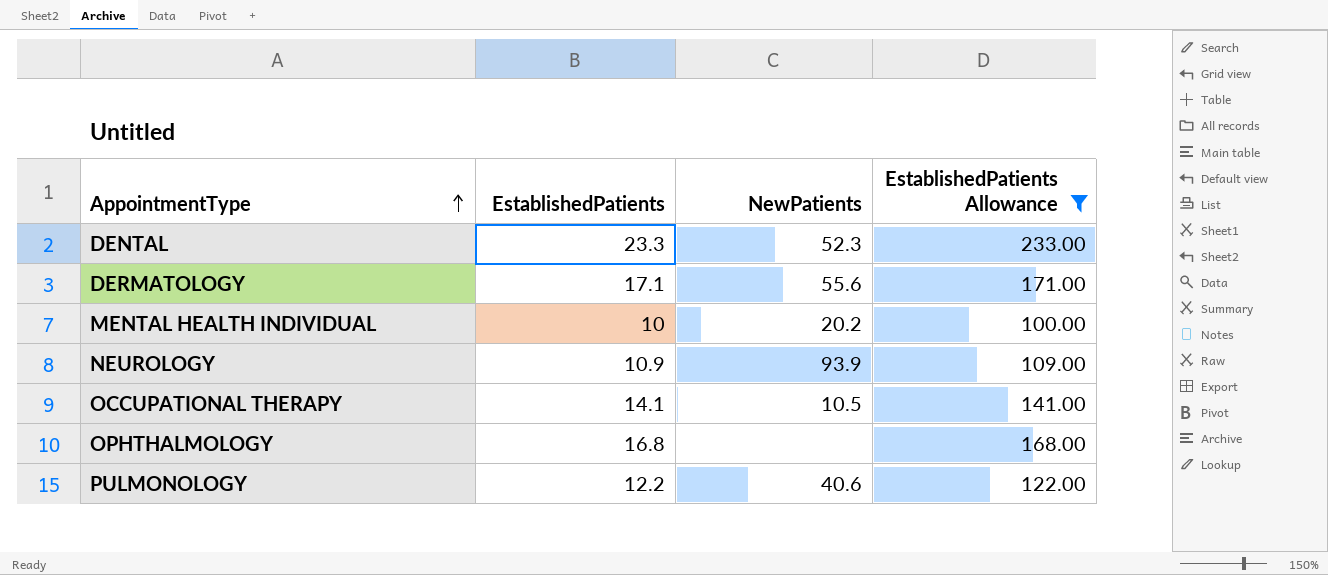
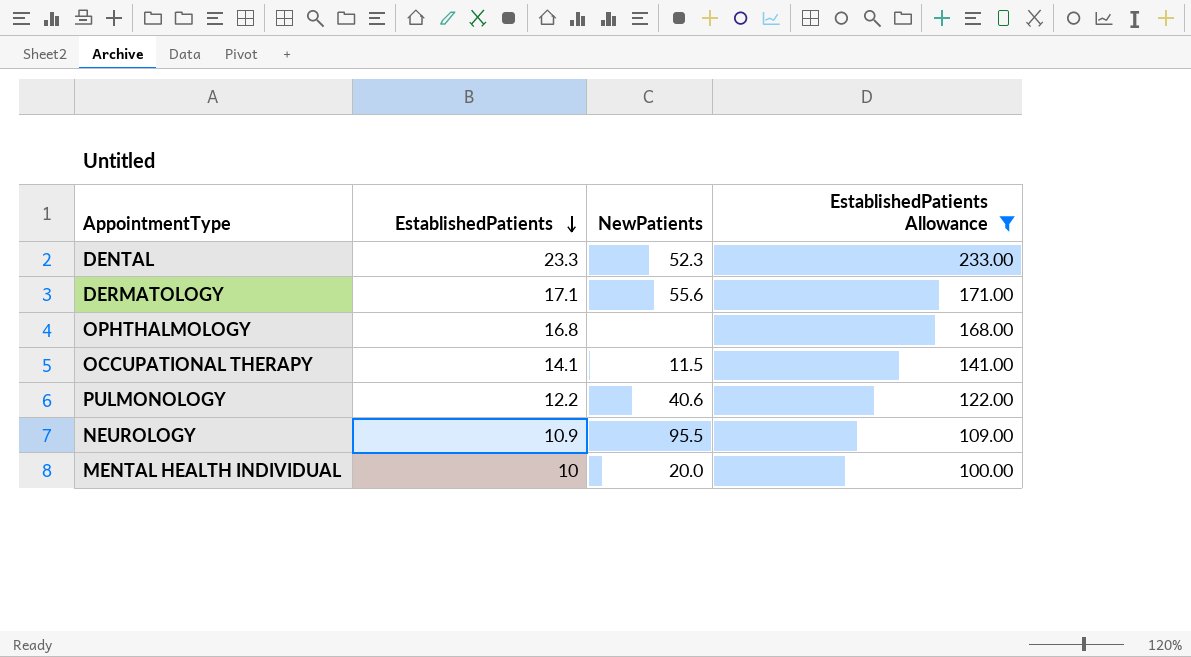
row order: AppointmentType ascending -> EstablishedPatients descending
OCCUPATIONAL THERAPY | NewPatients: 10.5 -> 11.5
NEUROLOGY | NewPatients: 93.9 -> 95.5
MENTAL HEALTH INDIVIDUAL | NewPatients: 20.2 -> 20.0

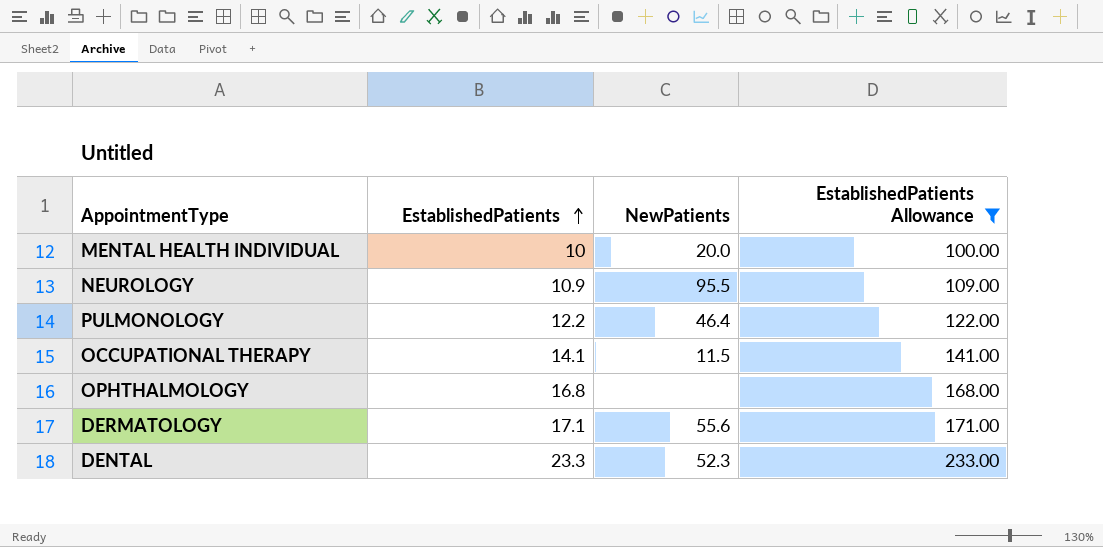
row order: EstablishedPatients descending -> EstablishedPatients ascending
PULMONOLOGY | NewPatients: 40.6 -> 46.4

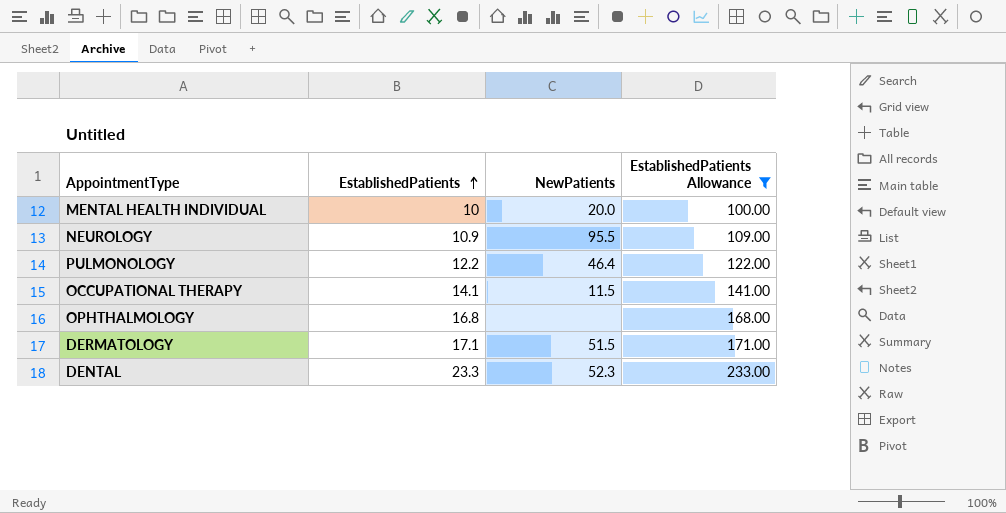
DERMATOLOGY | NewPatients: 55.6 -> 51.5

